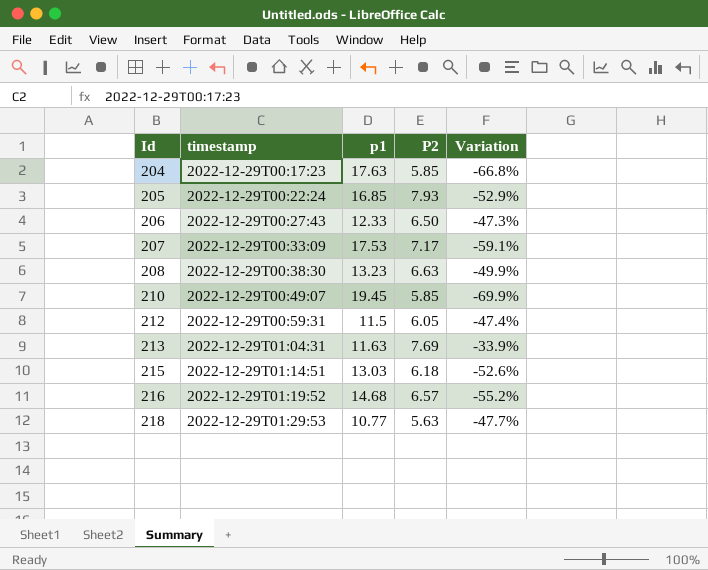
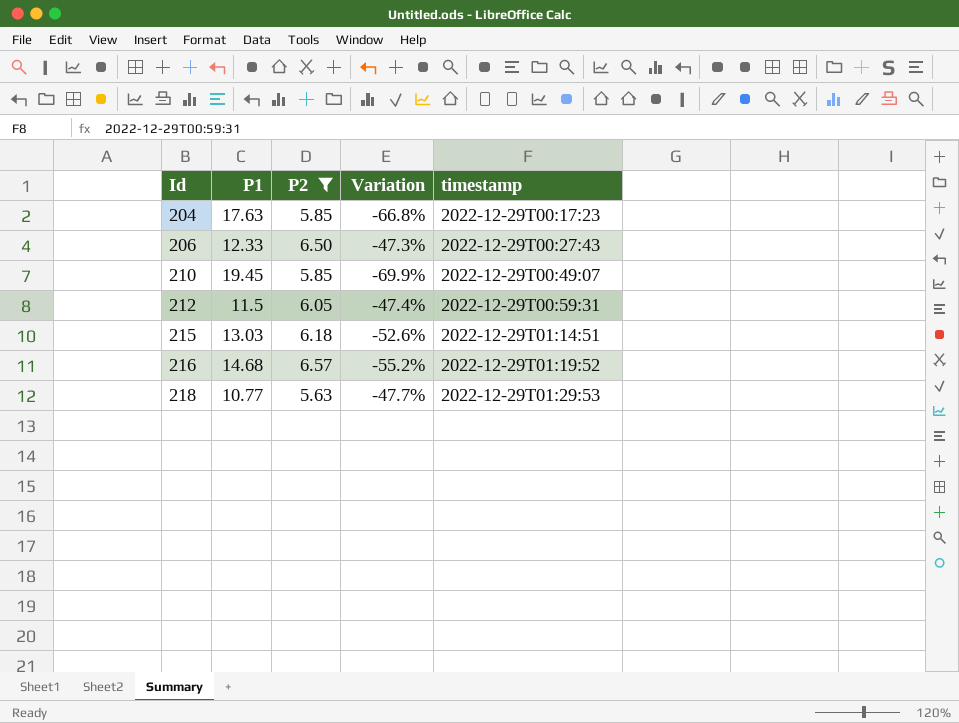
filter: none -> P2 <= 6.57
column name: p1 -> P1
column timestamp | position: 2 -> 5

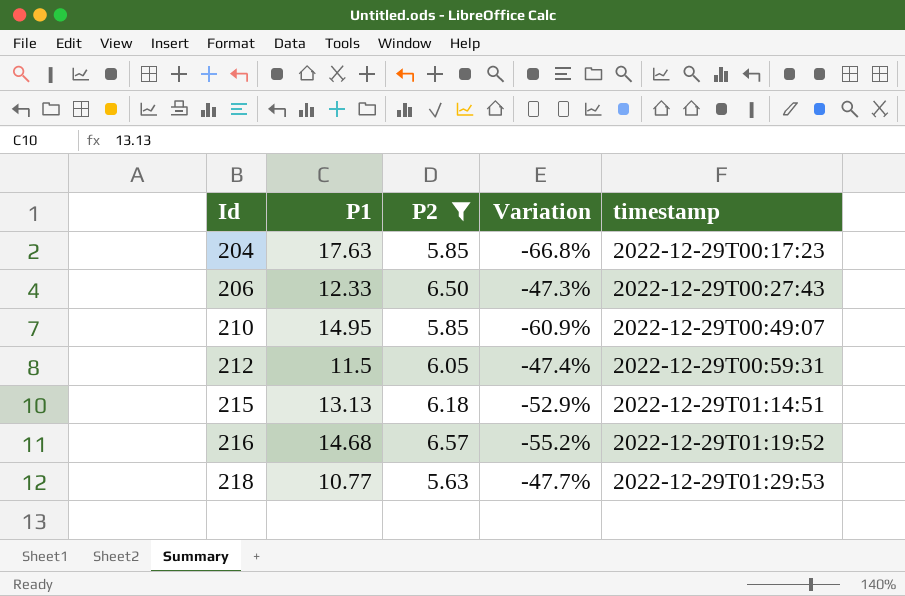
210 | P1: 19.45 -> 14.95
210 | Variation: -69.9% -> -60.9%
215 | P1: 13.03 -> 13.13
215 | Variation: -52.6% -> -52.9%

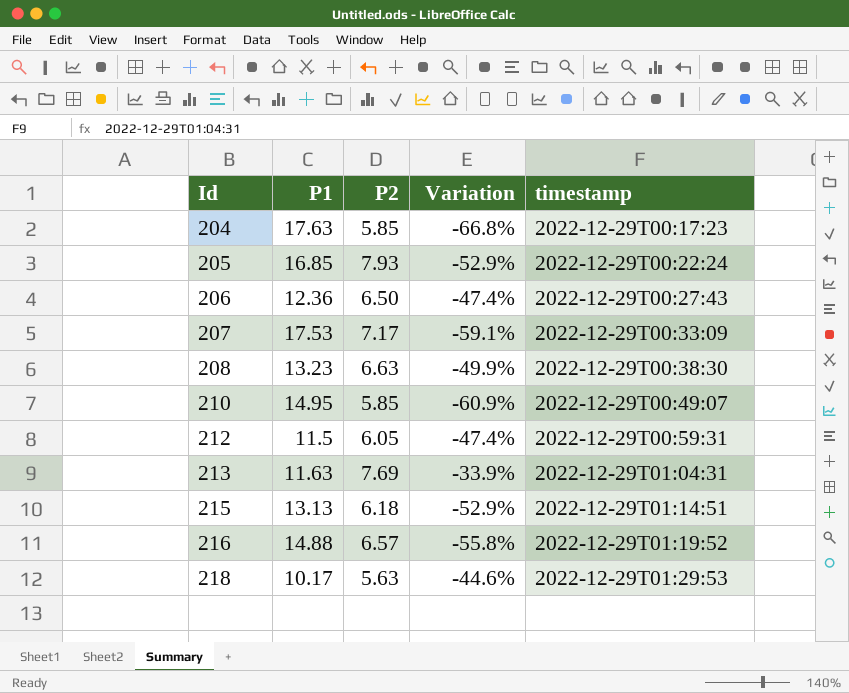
filter: P2 <= 6.57 -> none
206 | P1: 12.33 -> 12.36
206 | Variation: -47.3% -> -47.4%
216 | P1: 14.68 -> 14.88
216 | Variation: -55.2% -> -55.8%
218 | P1: 10.77 -> 10.17
218 | Variation: -47.7% -> -44.6%

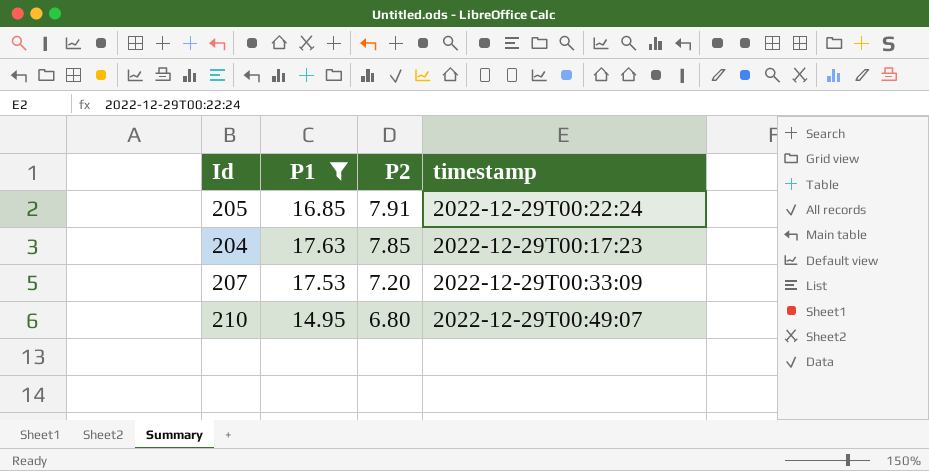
filter: none -> P1 >= 14.95
row order: Id ascending -> P2 descending
column Variation | formula: ([P2] - [P1]) / [P1] -> none
205 | P2: 7.93 -> 7.91
204 | P2: 5.85 -> 7.85
207 | P2: 7.17 -> 7.20
210 | P2: 5.85 -> 6.80

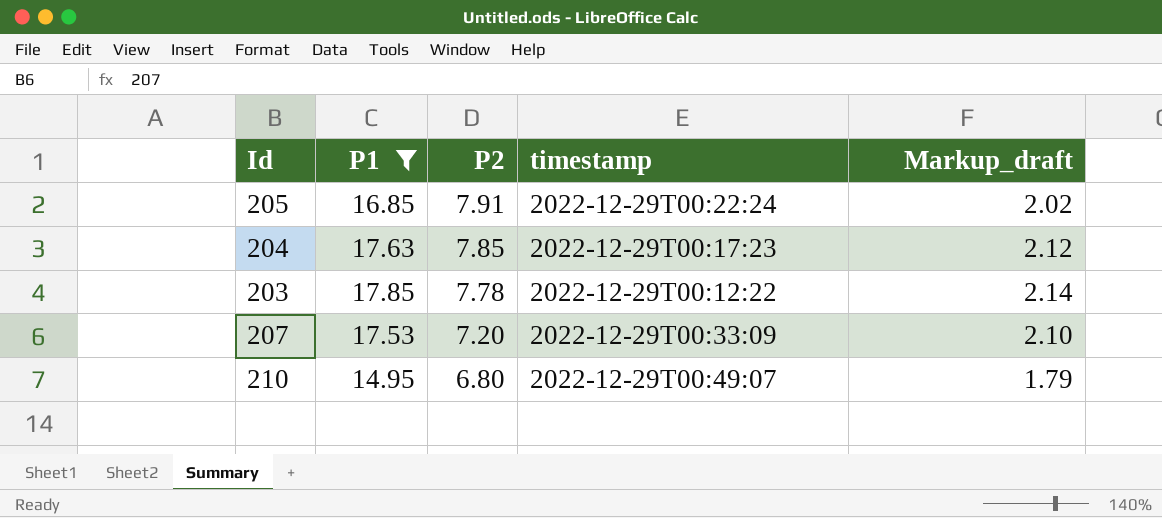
column Markup_draft | formula: none -> [P1] * 0.12
row 203: none -> 17.85 | 7.78 | 2022-12-29T00:12:22 | 2.14

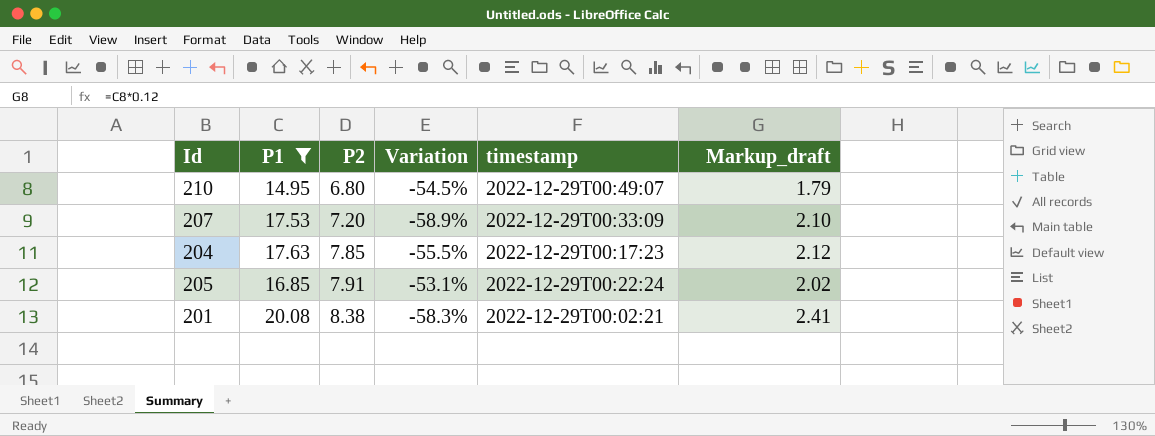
row order: P2 descending -> P2 ascending
column Variation | formula: none -> ([P2] - [P1]) / [P1]
row 203: 17.85 | 7.78 | 2022-12-29T00:12:22 | 2.14 -> none
row 201: none -> 20.08 | 8.38 | -58.3% | 2022-12-29T00:02:21 | 2.41

